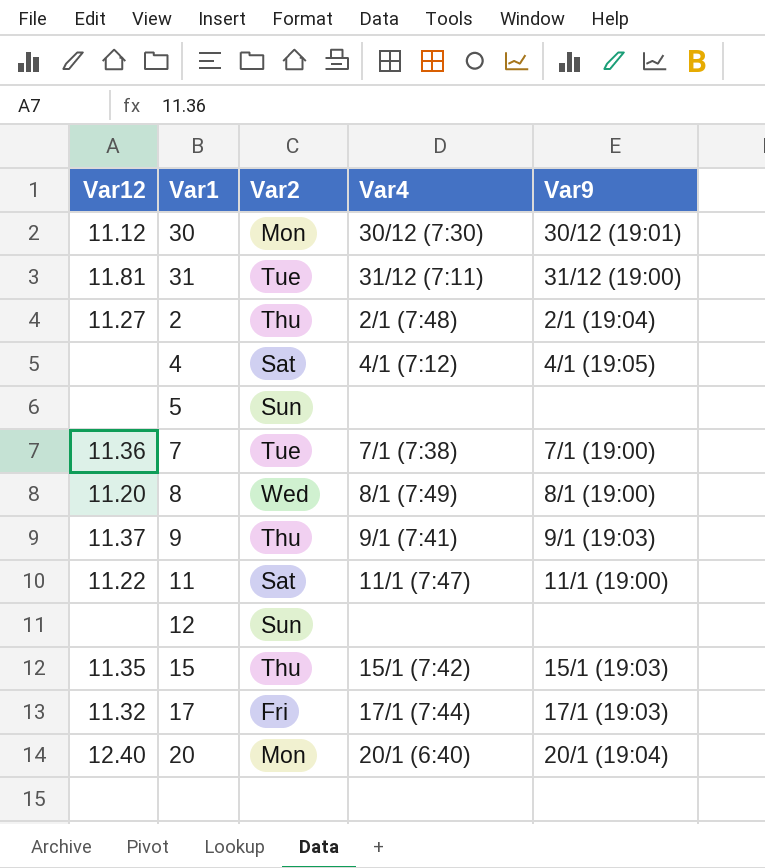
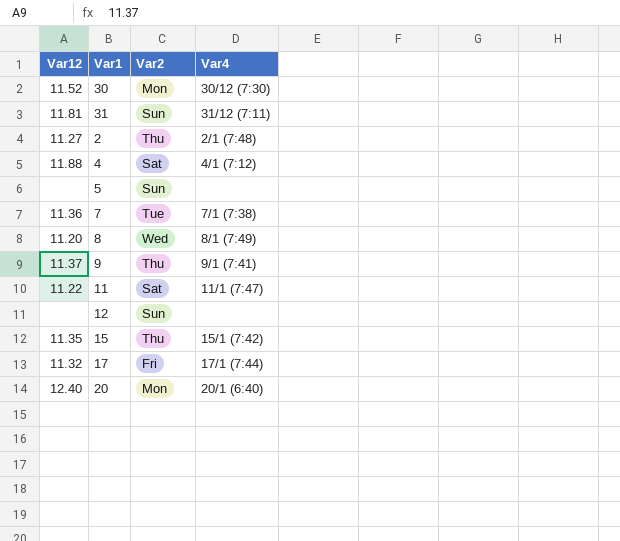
column Var9 | position: 5 -> none
30 | Var12: 11.12 -> 11.52
31 | Var2: Tue -> Sun
4 | Var12: none -> 11.88

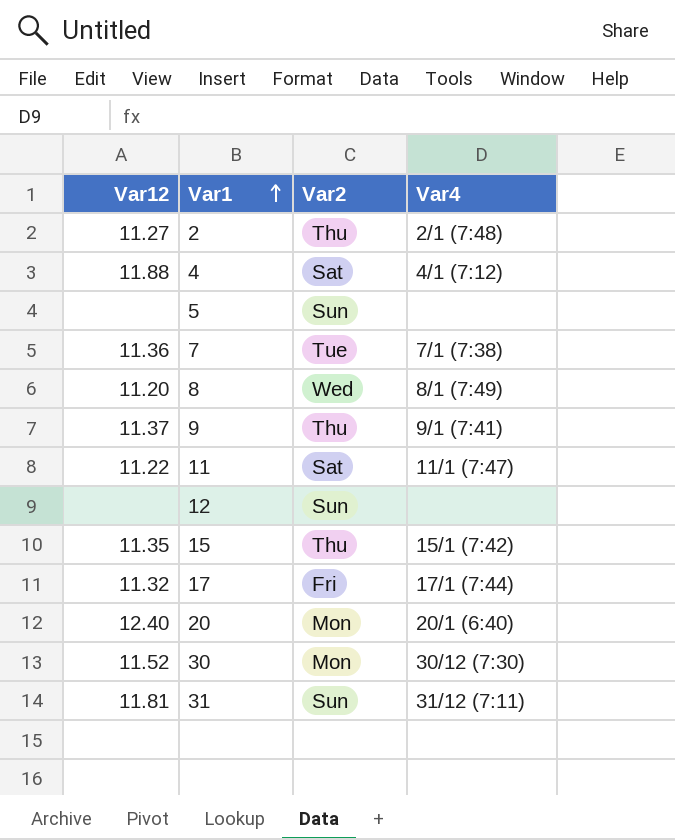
row order: none -> Var1 ascending

